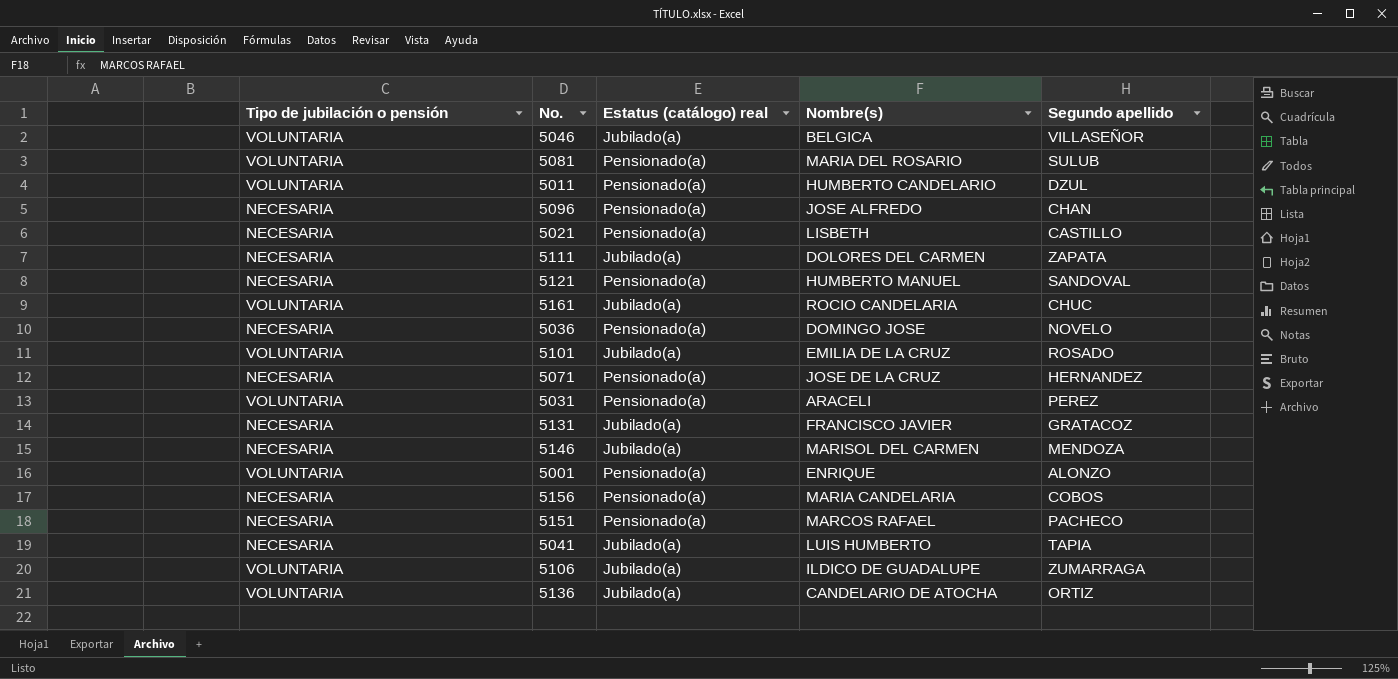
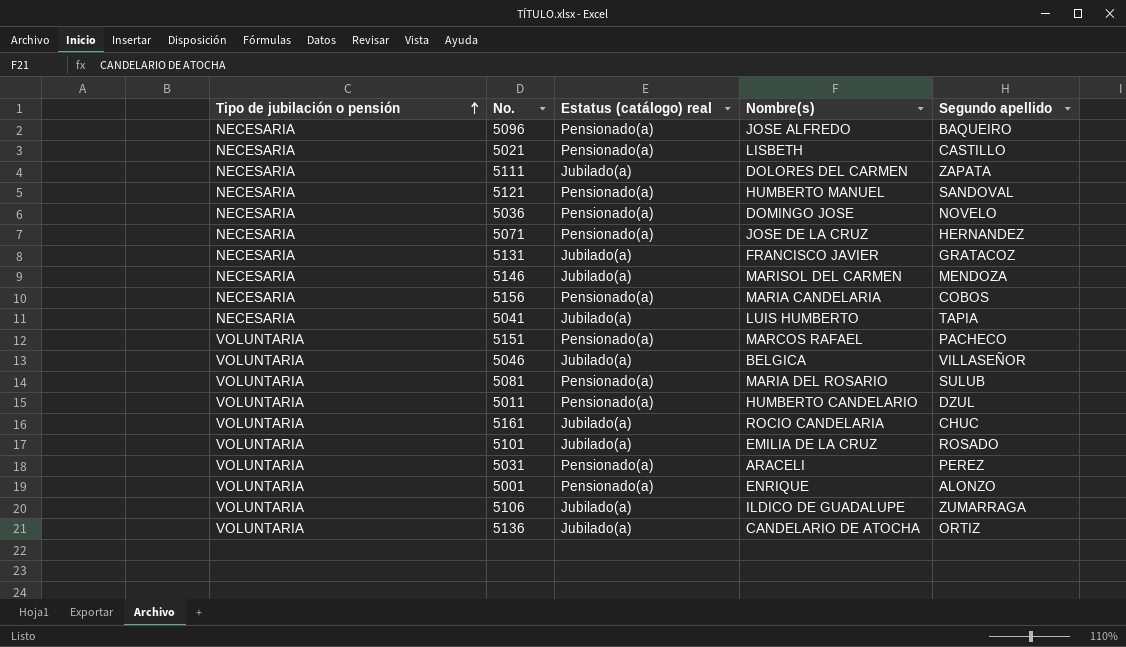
row order: none -> Tipo de jubilación o pensión ascending
5096 | Segundo apellido: CHAN -> BAQUEIRO
5151 | Tipo de jubilación o pensión: NECESARIA -> VOLUNTARIA

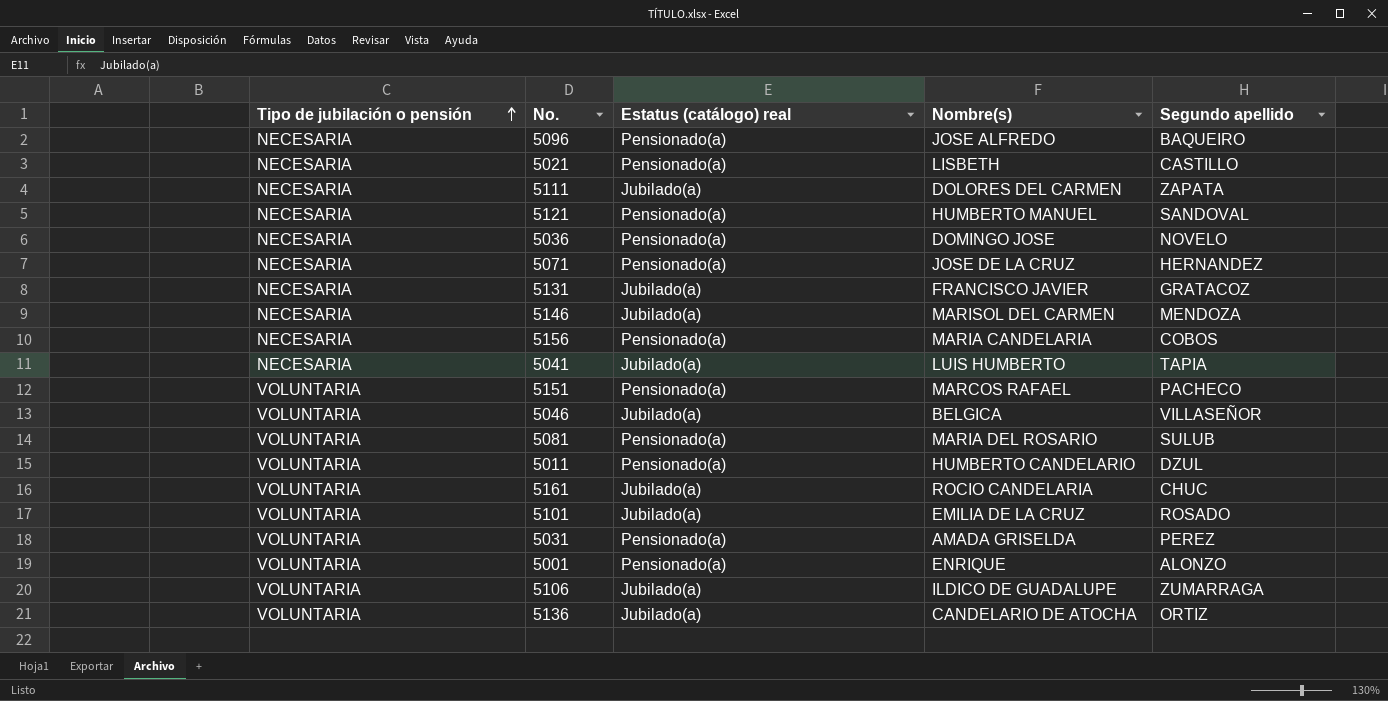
5031 | Nombre(s): ARACELI -> AMADA GRISELDA

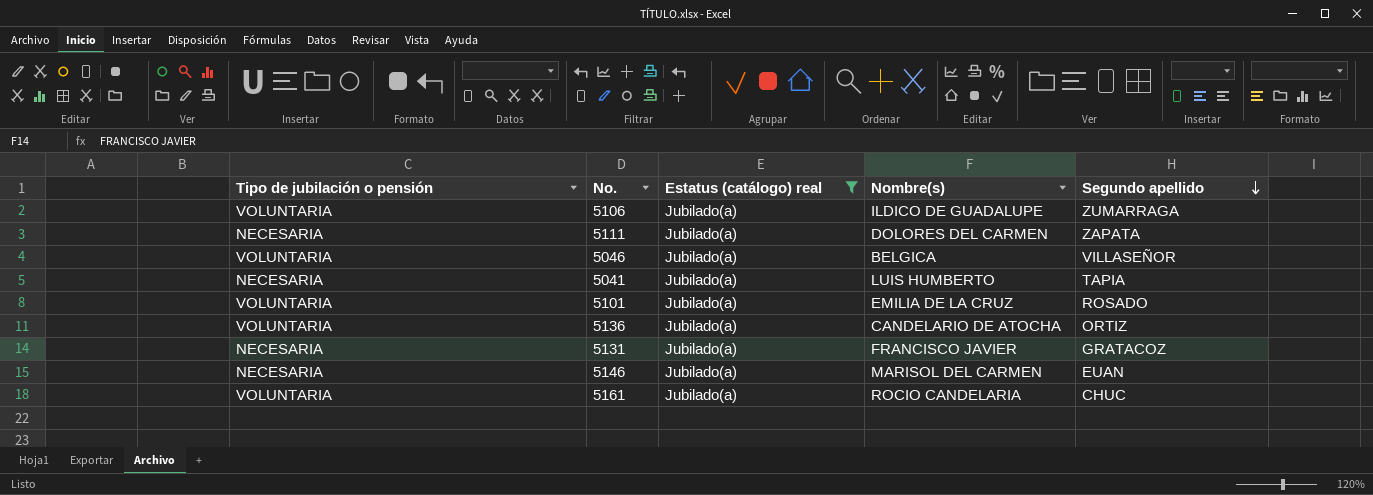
filter: none -> Estatus (catálogo) real = Jubilado(a)
row order: Tipo de jubilación o pensión ascending -> Segundo apellido descending
5146 | Segundo apellido: MENDOZA -> EUAN

